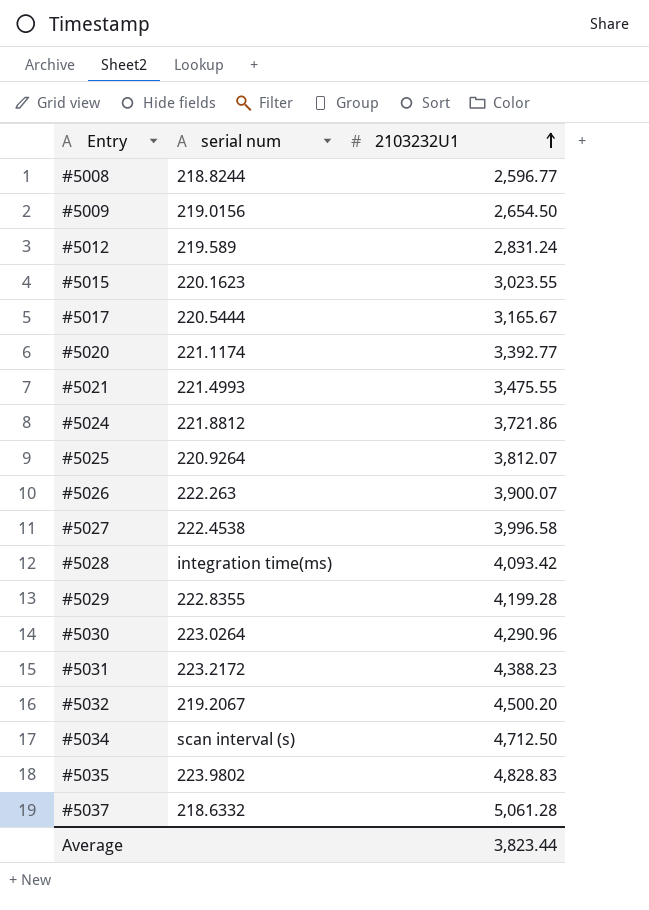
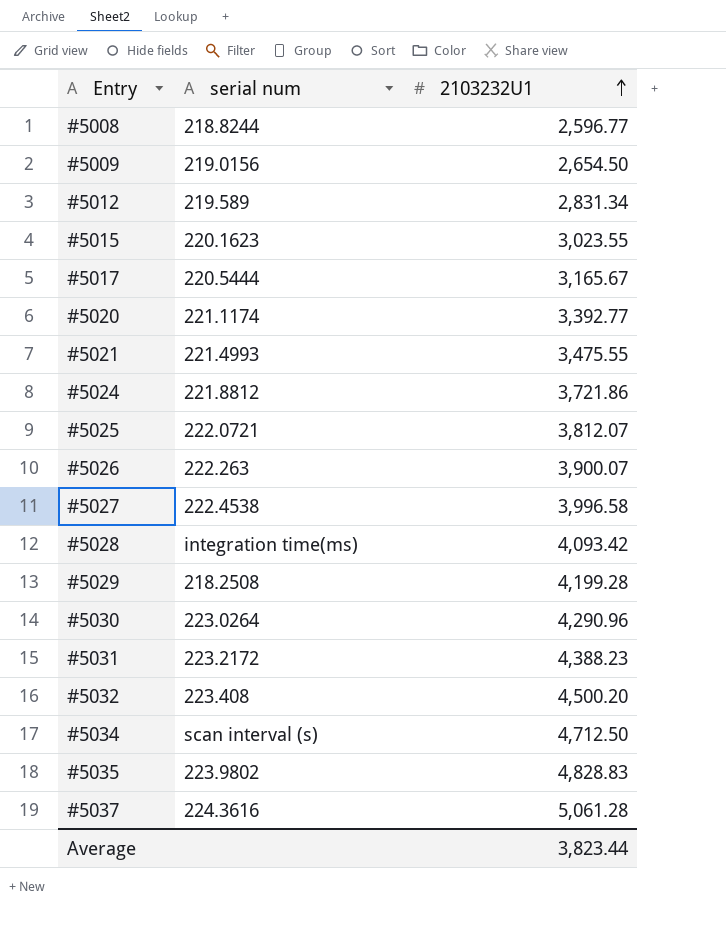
#5012 | 2103232U1: 2,831.24 -> 2,831.34
#5025 | serial num: 220.9264 -> 222.0721
#5029 | serial num: 222.8355 -> 218.2508
#5032 | serial num: 219.2067 -> 223.408
#5037 | serial num: 218.6332 -> 224.3616

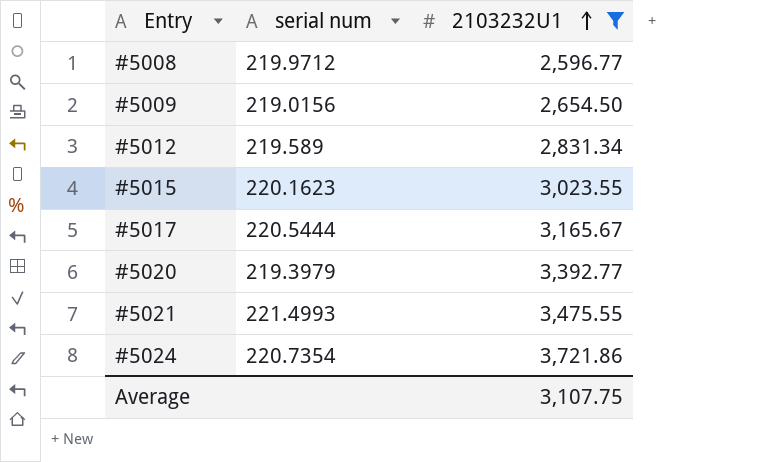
filter: none -> 2103232U1 <= 3,721.86
#5008 | serial num: 218.8244 -> 219.9712
#5020 | serial num: 221.1174 -> 219.3979
#5024 | serial num: 221.8812 -> 220.7354
Average | 2103232U1: 3,823.44 -> 3,107.75

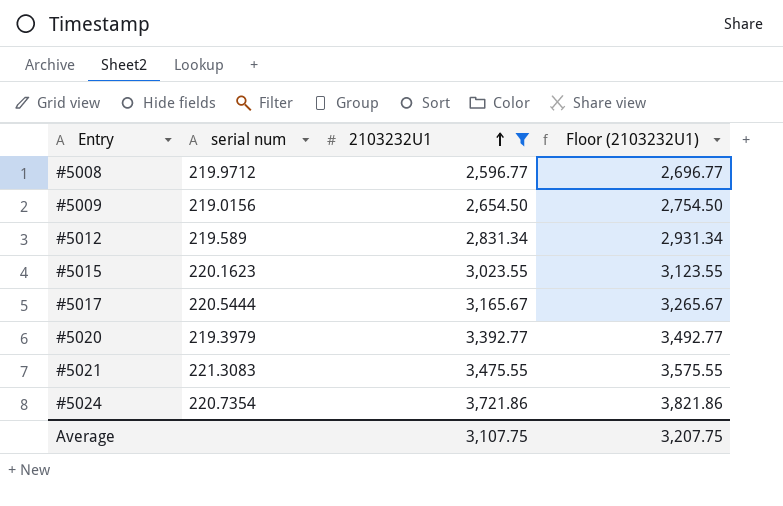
column Floor (2103232U1) | formula: none -> [2103232U1] + 100
#5021 | serial num: 221.4993 -> 221.3083

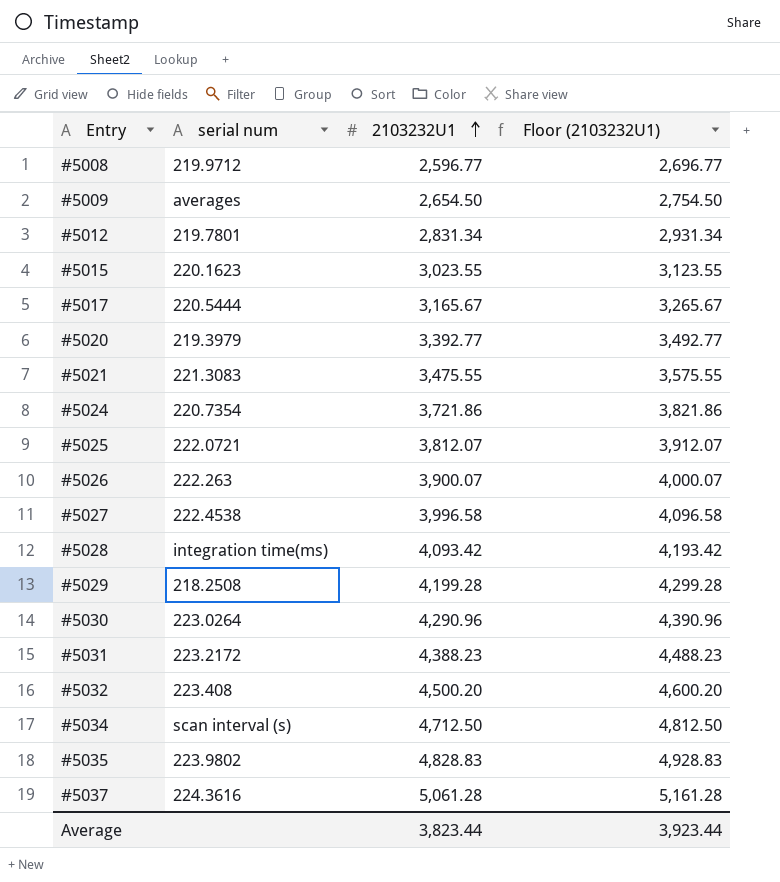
filter: 2103232U1 <= 3,721.86 -> none
#5009 | serial num: 219.0156 -> averages
#5012 | serial num: 219.589 -> 219.7801
Average | 2103232U1: 3,107.75 -> 3,823.44
Average | Floor (2103232U1): 3,207.75 -> 3,923.44

